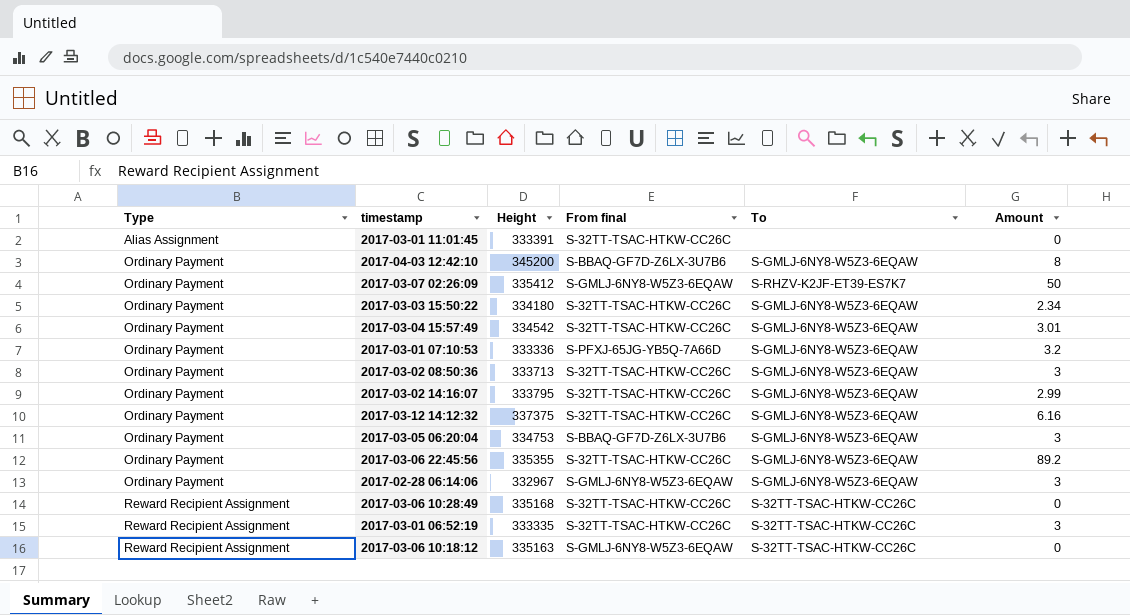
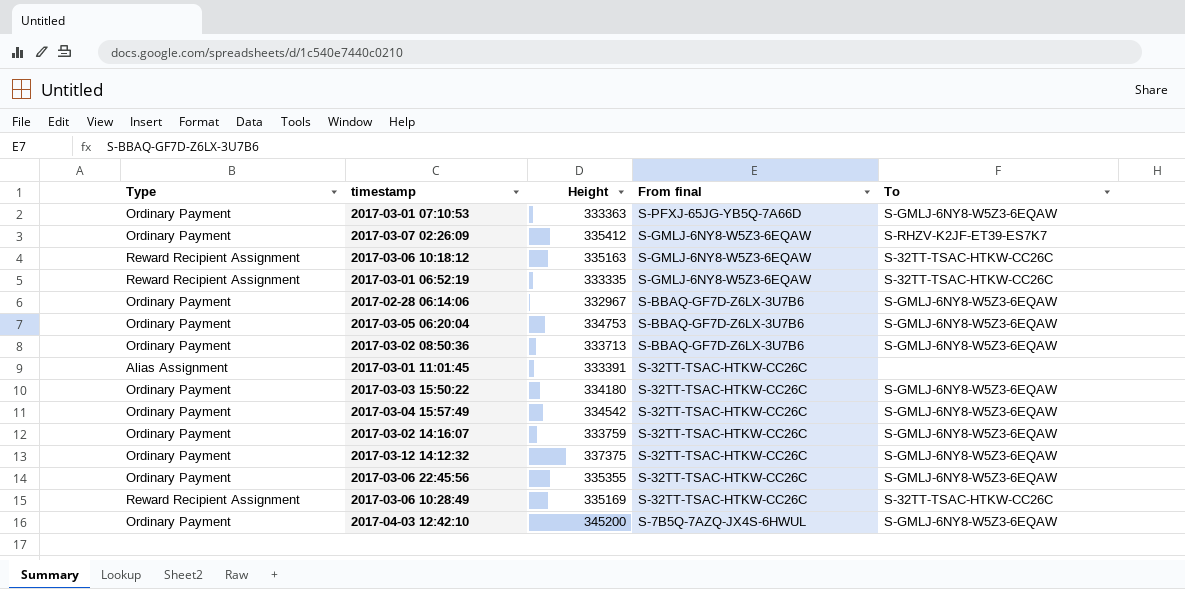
row order: Type ascending -> From final descending
column Amount | position: 6 -> none
2017-03-01 07:10:53 | Height: 333336 -> 333363
2017-03-01 06:52:19 | From final: S-32TT-TSAC-HTKW-CC26C -> S-GMLJ-6NY8-W5Z3-6EQAW
2017-02-28 06:14:06 | From final: S-GMLJ-6NY8-W5Z3-6EQAW -> S-BBAQ-GF7D-Z6LX-3U7B6
2017-03-02 08:50:36 | From final: S-32TT-TSAC-HTKW-CC26C -> S-BBAQ-GF7D-Z6LX-3U7B6
2017-03-02 14:16:07 | Height: 333795 -> 333759
2017-03-06 10:28:49 | Height: 335168 -> 335169
2017-04-03 12:42:10 | From final: S-BBAQ-GF7D-Z6LX-3U7B6 -> S-7B5Q-7AZQ-JX4S-6HWUL

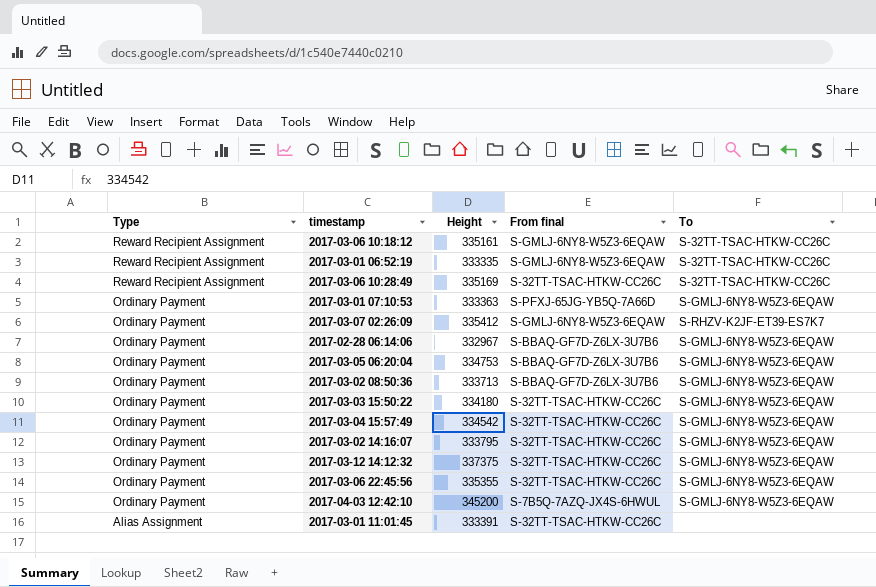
row order: From final descending -> Type descending
2017-03-06 10:18:12 | Height: 335163 -> 335161
2017-03-02 14:16:07 | Height: 333759 -> 333795

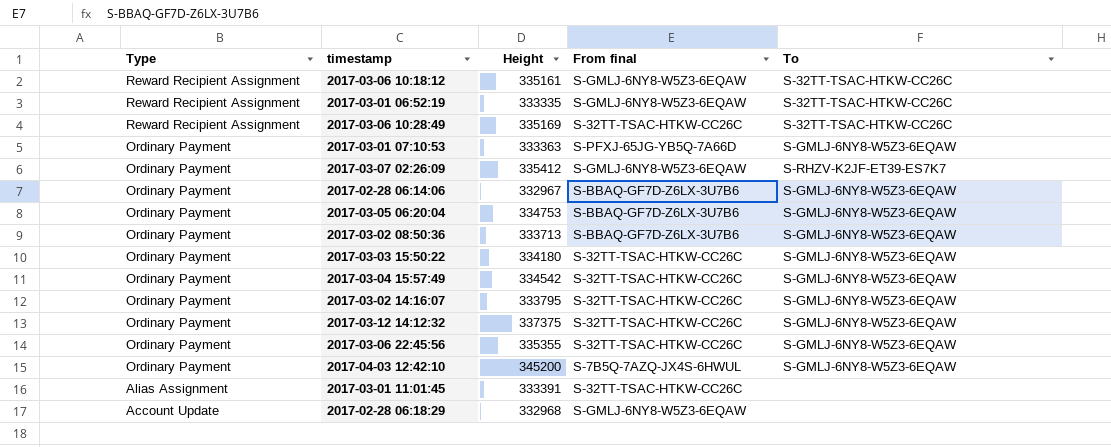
row 2017-02-28 06:18:29: none -> Account Update | 332968 | S-GMLJ-6NY8-W5Z3-6EQAW | none

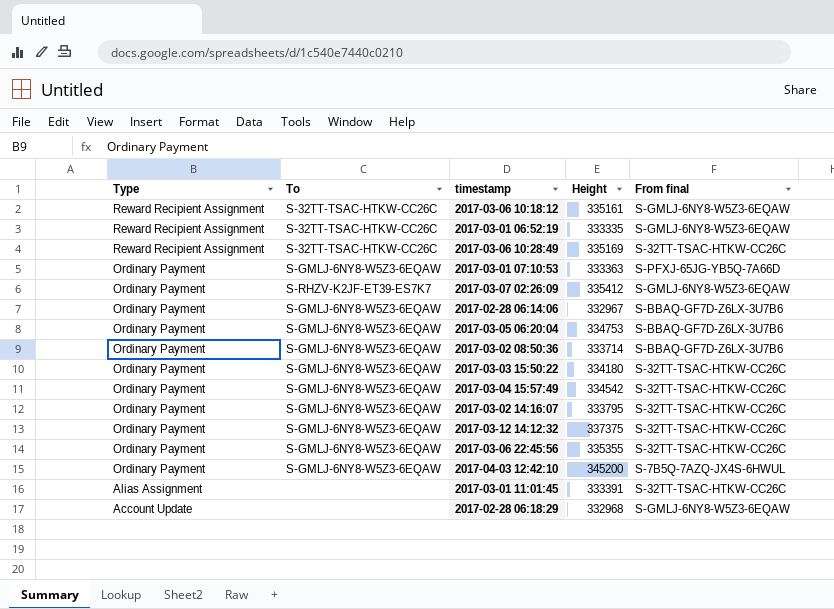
column To | position: 5 -> 2
2017-03-02 08:50:36 | Height: 333713 -> 333714

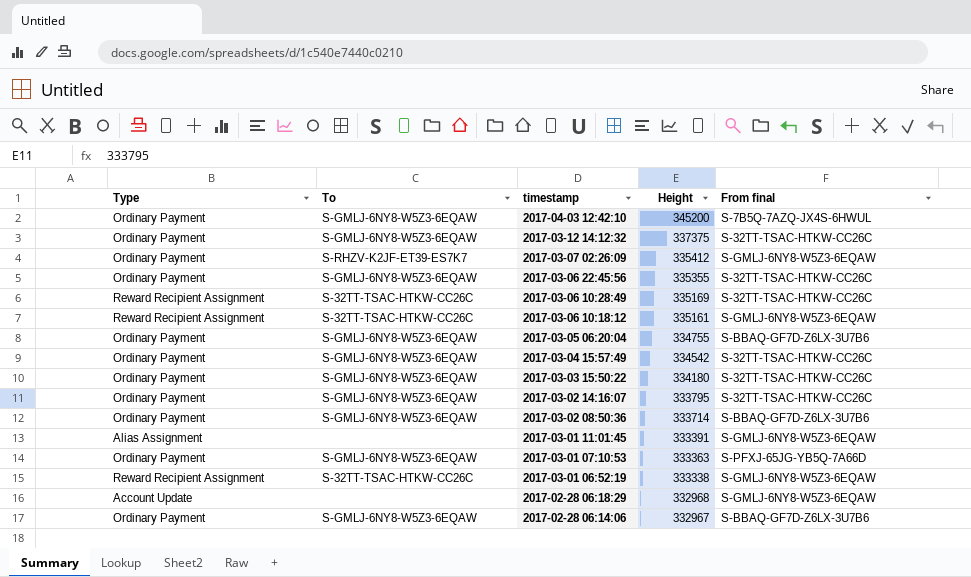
row order: Type descending -> timestamp descending
2017-03-05 06:20:04 | Height: 334753 -> 334755
2017-03-01 11:01:45 | From final: S-32TT-TSAC-HTKW-CC26C -> S-GMLJ-6NY8-W5Z3-6EQAW
2017-03-01 06:52:19 | Height: 333335 -> 333338

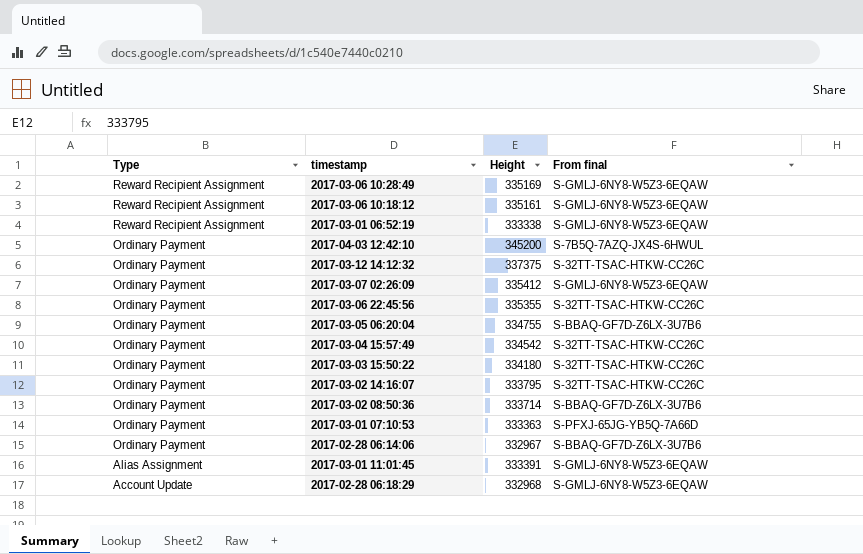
row order: timestamp descending -> Type descending
column To | position: 2 -> none
2017-03-06 10:28:49 | From final: S-32TT-TSAC-HTKW-CC26C -> S-GMLJ-6NY8-W5Z3-6EQAW

